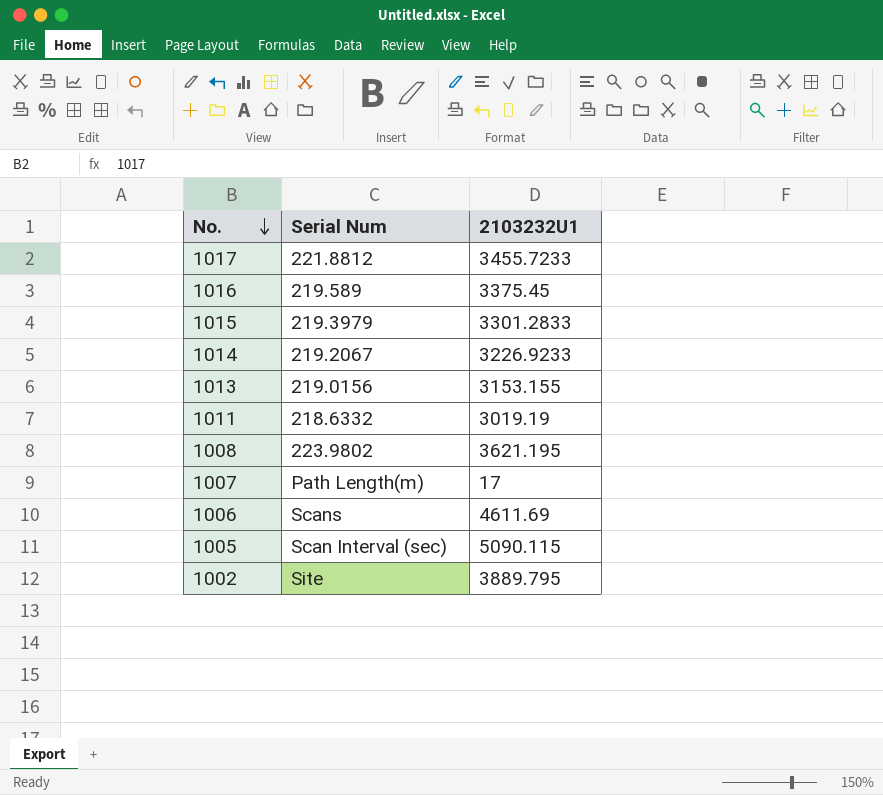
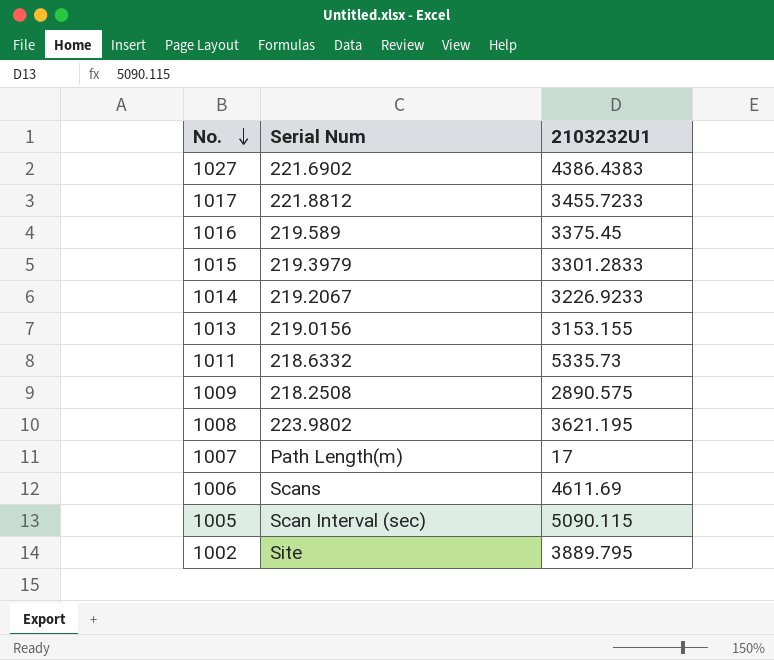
row 1027: none -> 221.6902 | 4386.4383
1011 | 2103232U1: 3019.19 -> 5335.73
row 1009: none -> 218.2508 | 2890.575

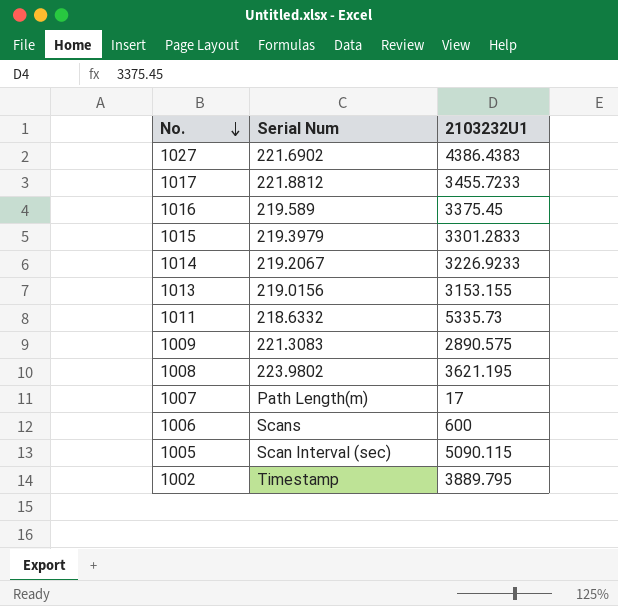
1009 | Serial Num: 218.2508 -> 221.3083
1006 | 2103232U1: 4611.69 -> 600
1002 | Serial Num: Site -> Timestamp

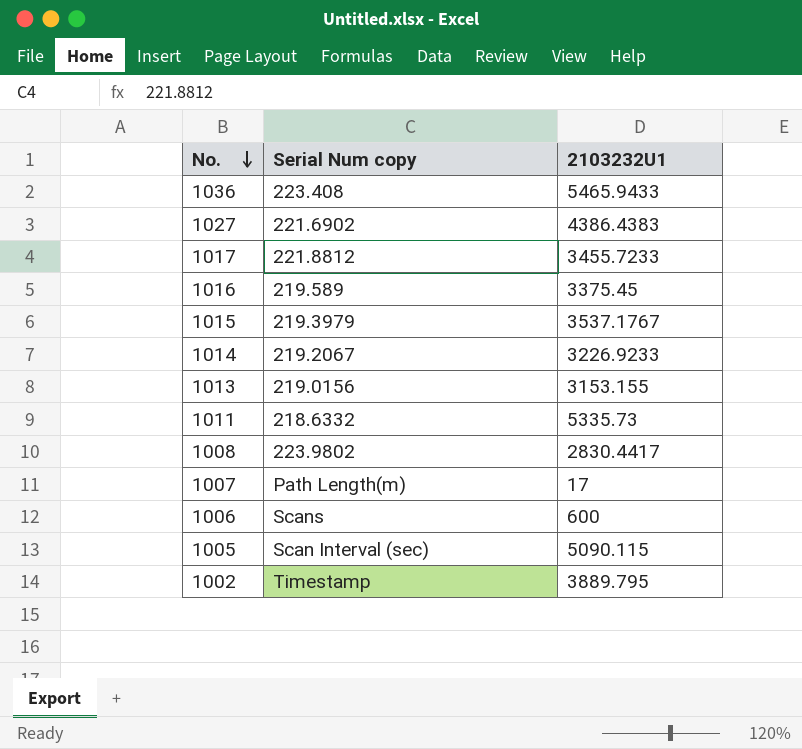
column name: Serial Num -> Serial Num copy
row 1009: 221.3083 | 2890.575 -> none
row 1036: none -> 223.408 | 5465.9433
1015 | 2103232U1: 3301.2833 -> 3537.1767
1008 | 2103232U1: 3621.195 -> 2830.4417

